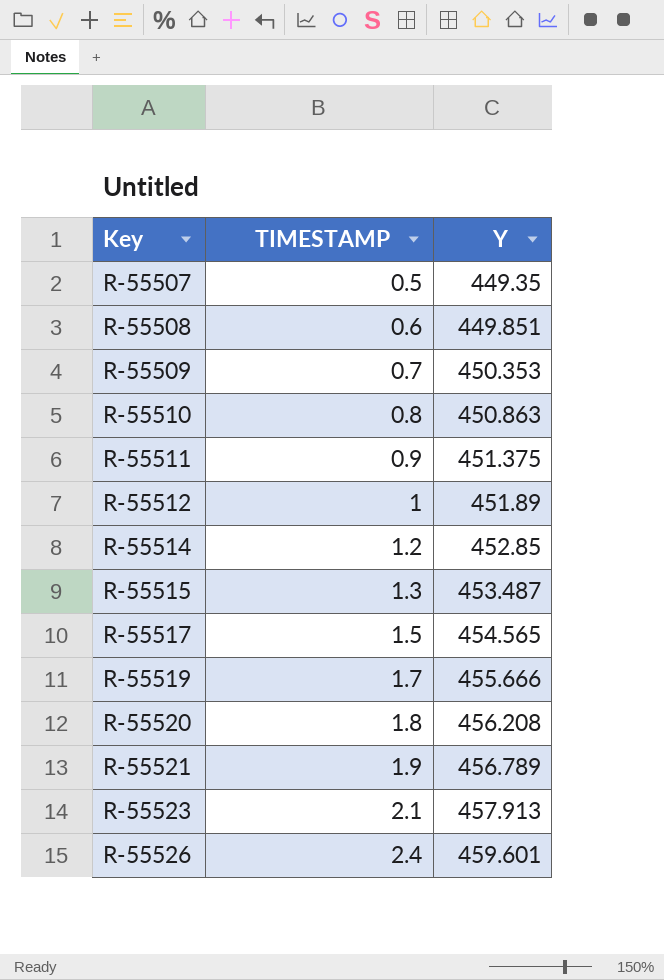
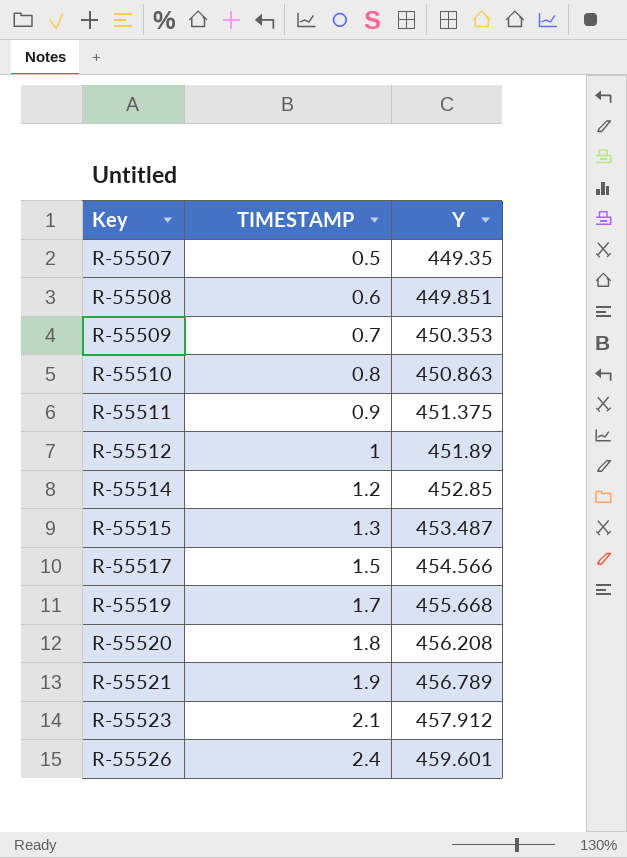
R-55517 | Y: 454.565 -> 454.566
R-55519 | Y: 455.666 -> 455.668
R-55523 | Y: 457.913 -> 457.912

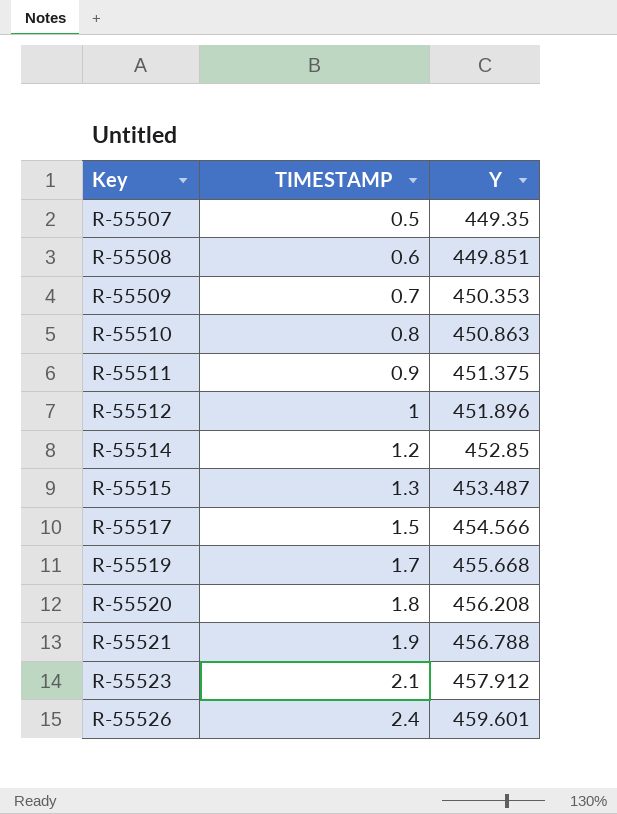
R-55512 | Y: 451.89 -> 451.896
R-55521 | Y: 456.789 -> 456.788

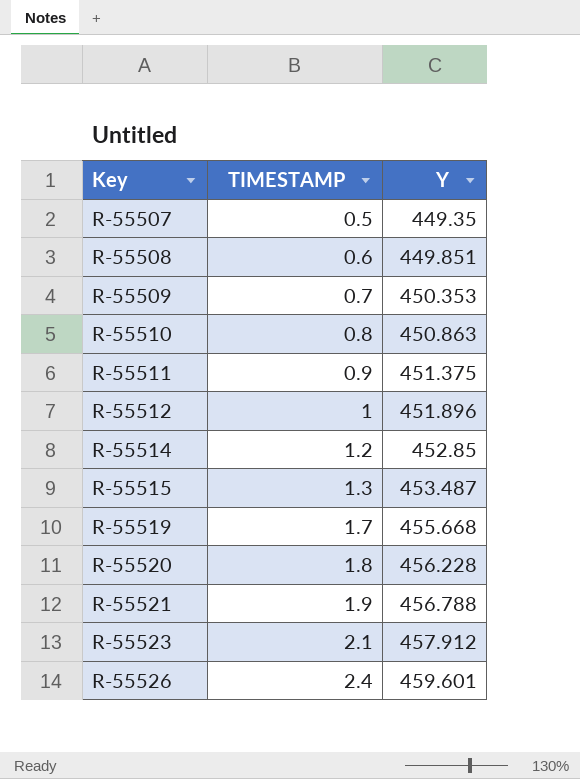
row R-55517: 1.5 | 454.566 -> none
R-55520 | Y: 456.208 -> 456.228

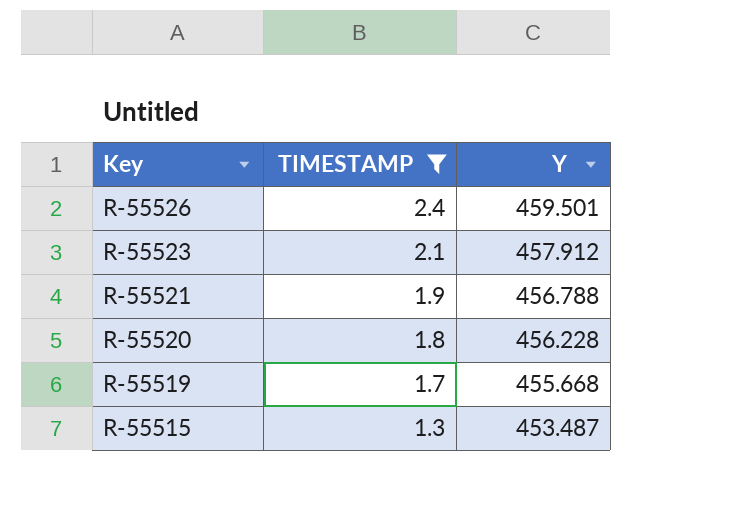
filter: none -> TIMESTAMP >= 1.3
row order: Key ascending -> Key descending
R-55526 | Y: 459.601 -> 459.501

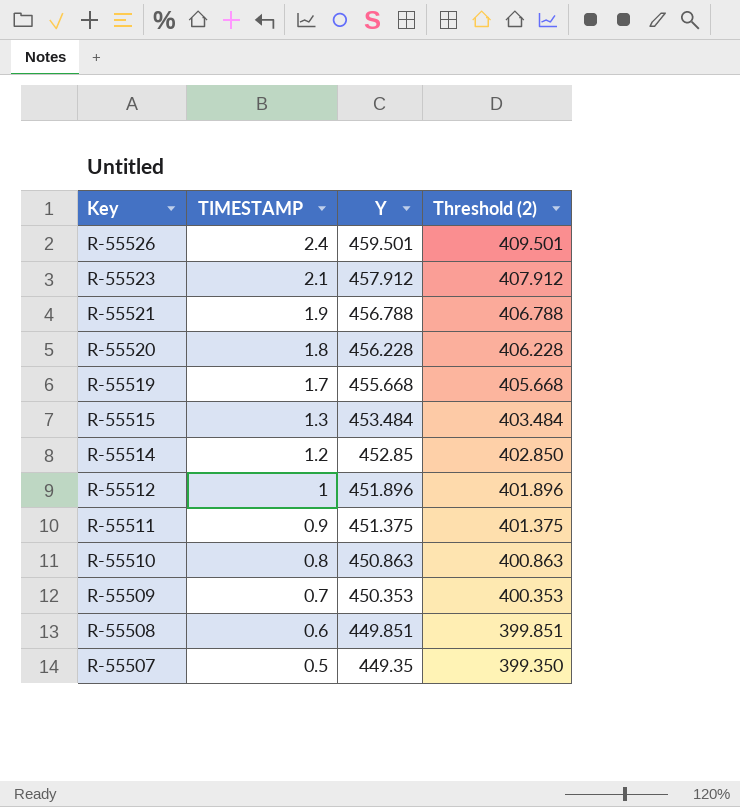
filter: TIMESTAMP >= 1.3 -> none
column Threshold (2) | formula: none -> [Y] - 50
R-55515 | Y: 453.487 -> 453.484

